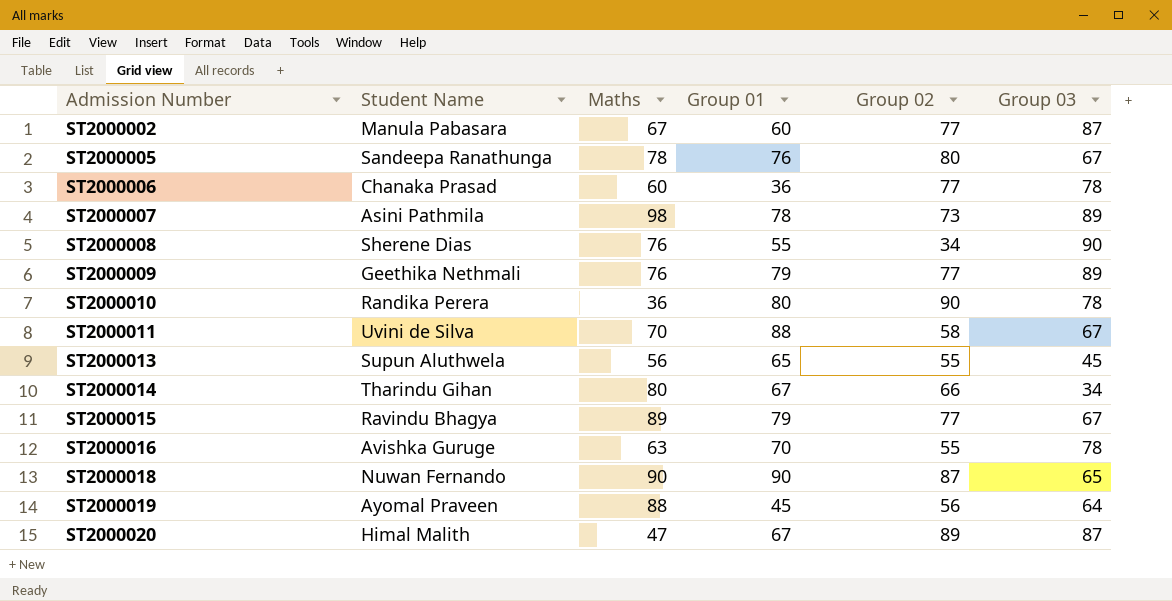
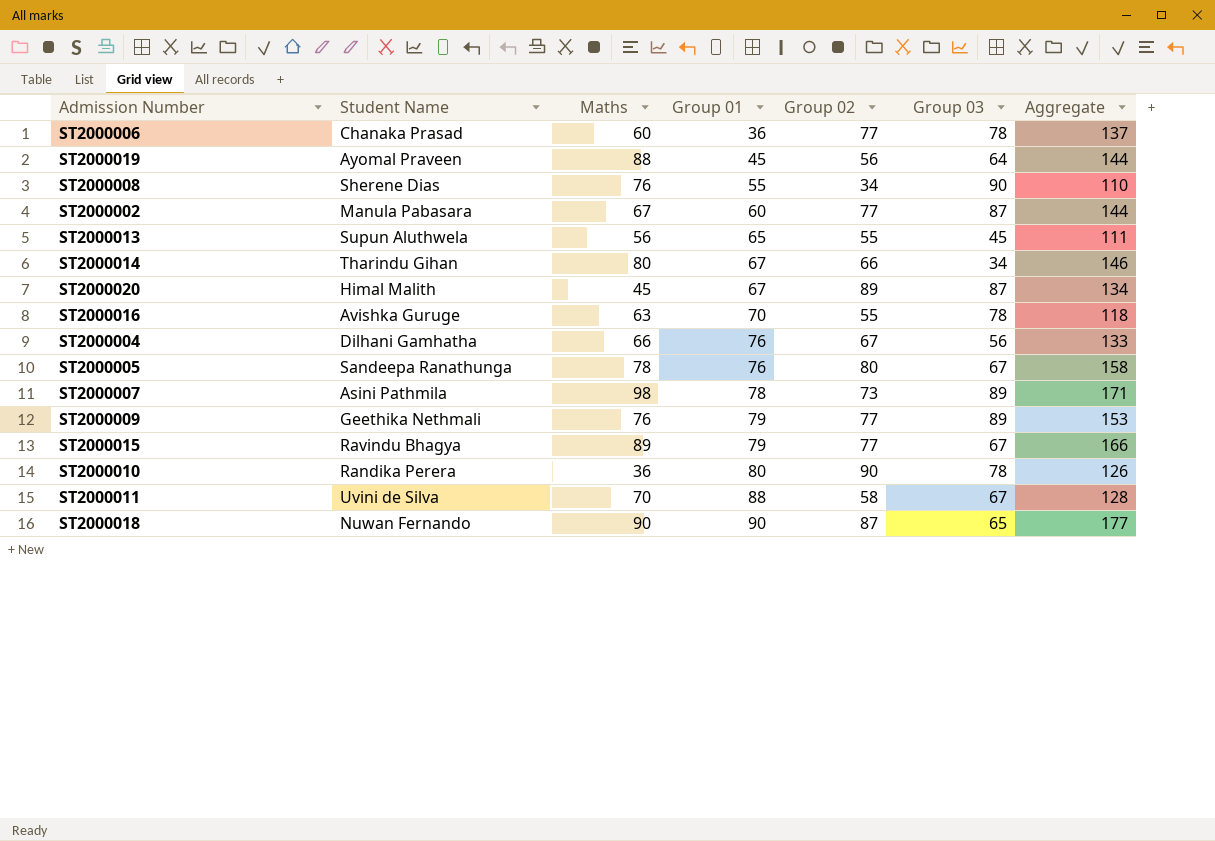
row order: Admission Number ascending -> Group 01 ascending
column Aggregate | formula: none -> [Maths] + [Group 02]
ST2000020 | Maths: 47 -> 45
row ST2000004: none -> Dilhani Gamhatha | 66 | 76 | 67 | 56 | 133

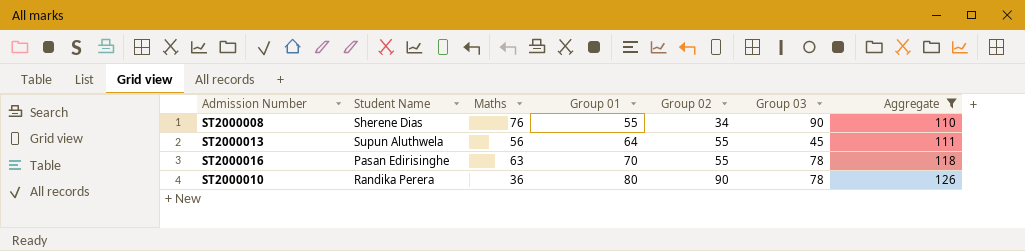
filter: none -> Aggregate <= 126
ST2000013 | Group 01: 65 -> 64
ST2000016 | Student Name: Avishka Guruge -> Pasan Edirisinghe

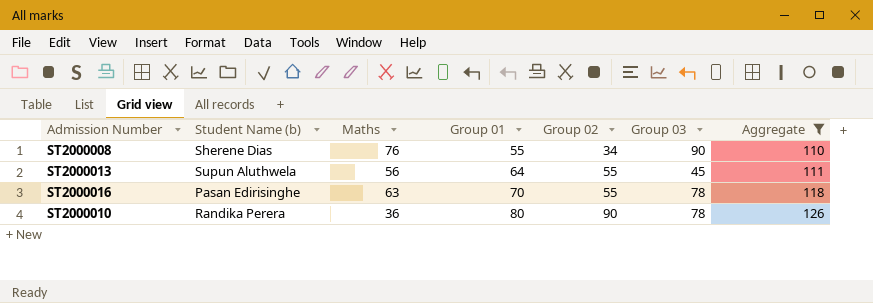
column name: Student Name -> Student Name (b)

